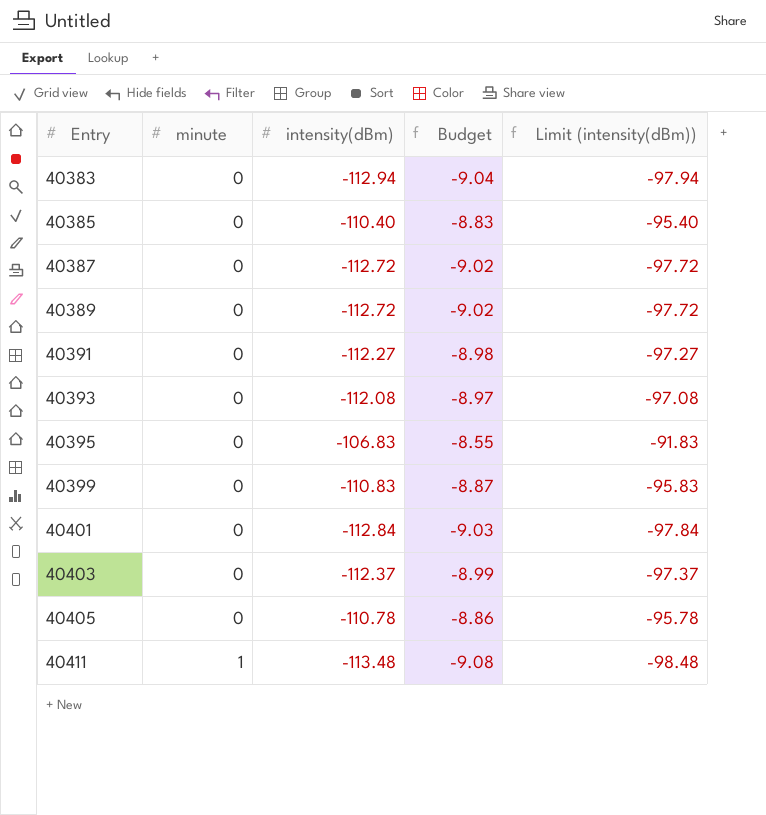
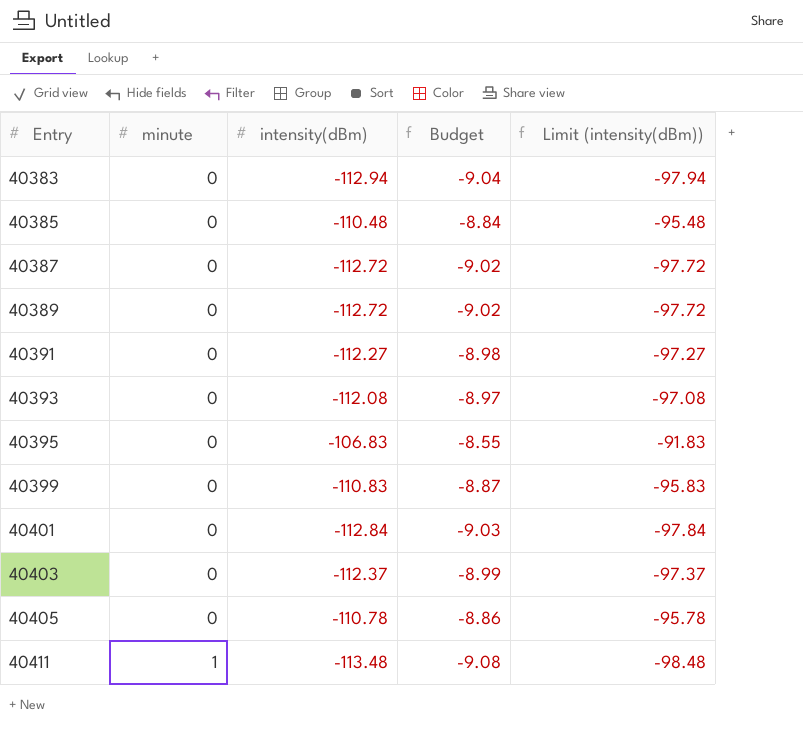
40385 | intensity(dBm): -110.40 -> -110.48
40385 | Budget: -8.83 -> -8.84
40385 | Limit (intensity(dBm)): -95.40 -> -95.48

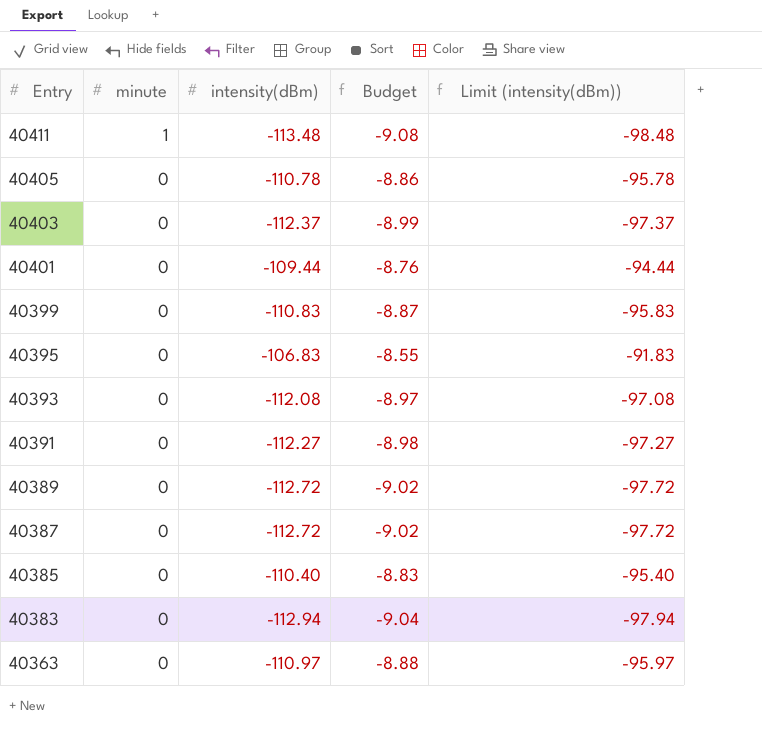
row order: Entry ascending -> Entry descending
40401 | intensity(dBm): -112.84 -> -109.44
40401 | Budget: -9.03 -> -8.76
40401 | Limit (intensity(dBm)): -97.84 -> -94.44
40385 | intensity(dBm): -110.48 -> -110.40
40385 | Budget: -8.84 -> -8.83
40385 | Limit (intensity(dBm)): -95.48 -> -95.40
row 40363: none -> 0 | -110.97 | -8.88 | -95.97

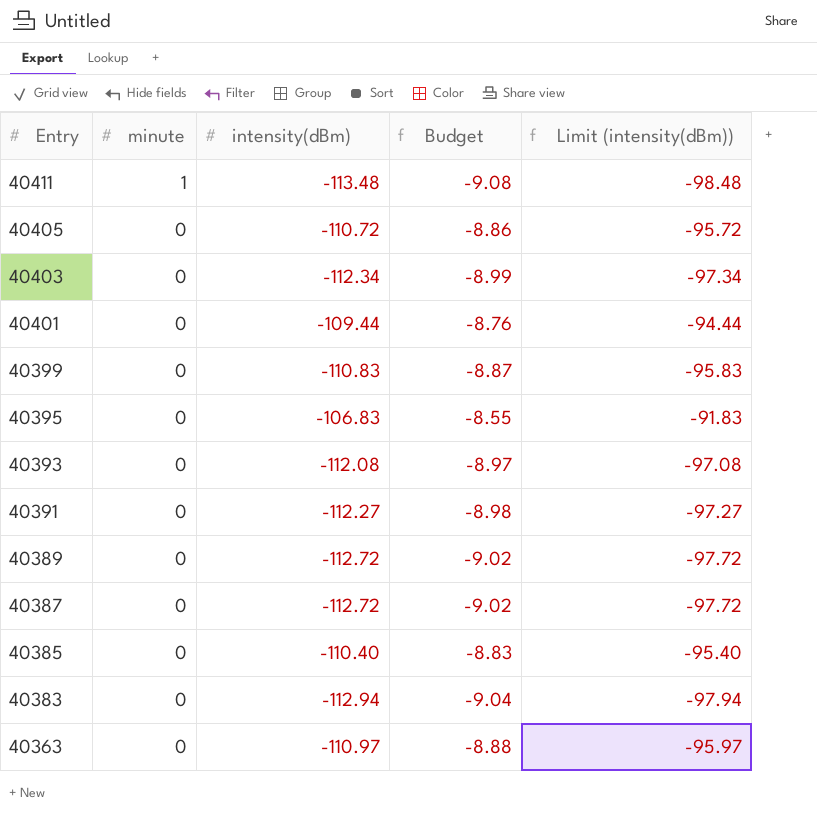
40405 | intensity(dBm): -110.78 -> -110.72
40405 | Limit (intensity(dBm)): -95.78 -> -95.72
40403 | intensity(dBm): -112.37 -> -112.34
40403 | Limit (intensity(dBm)): -97.37 -> -97.34

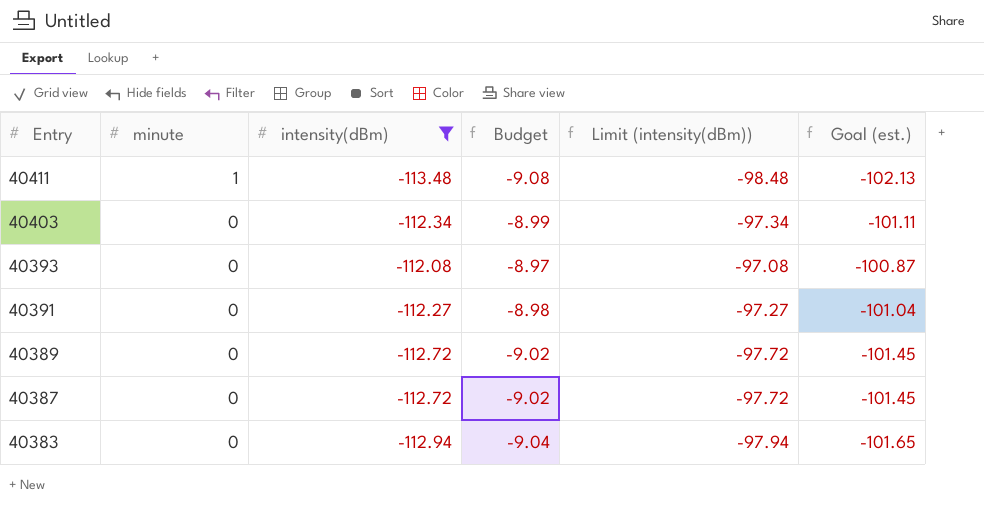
filter: none -> intensity(dBm) <= -112.08
column Goal (est.) | formula: none -> [intensity(dBm)] * 0.9

